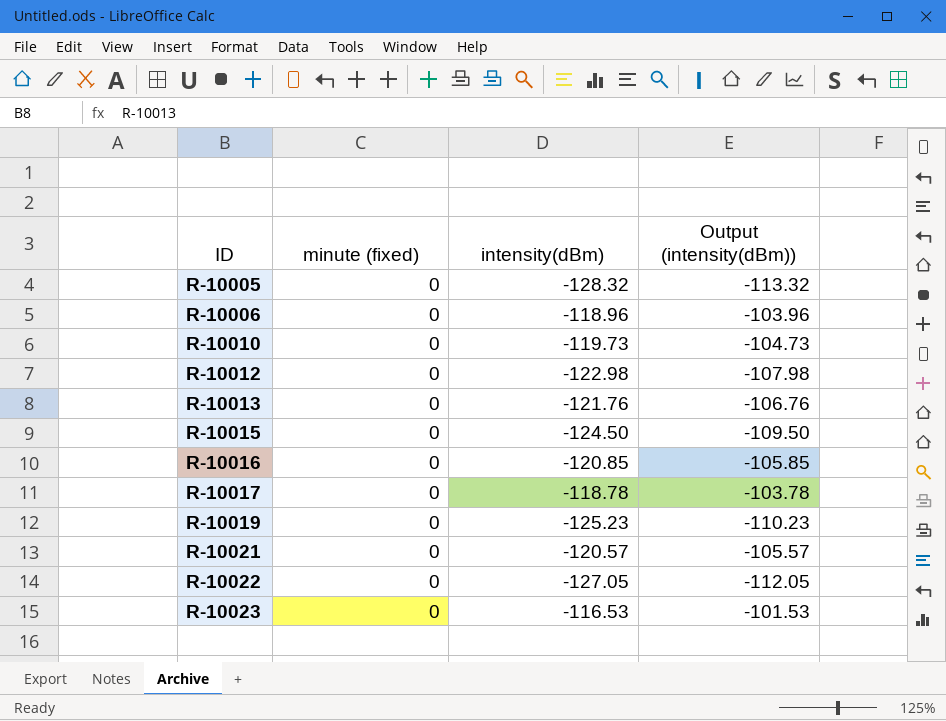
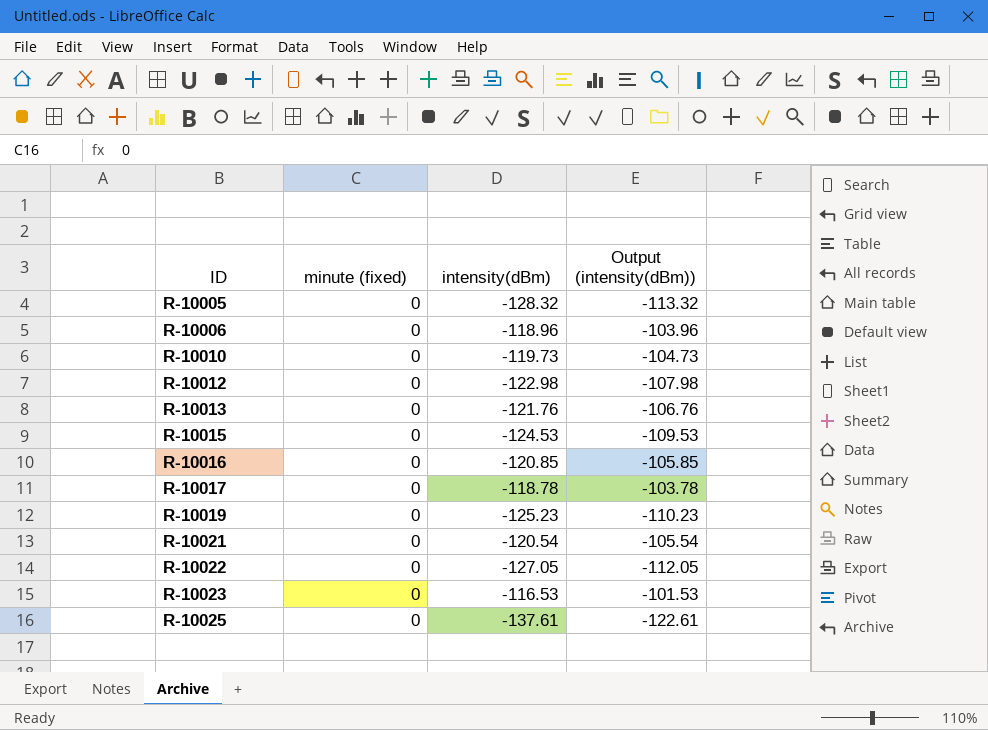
R-10015 | intensity(dBm): -124.50 -> -124.53
R-10015 | Output (intensity(dBm)): -109.50 -> -109.53
R-10021 | intensity(dBm): -120.57 -> -120.54
R-10021 | Output (intensity(dBm)): -105.57 -> -105.54
row R-10025: none -> 0 | -137.61 | -122.61

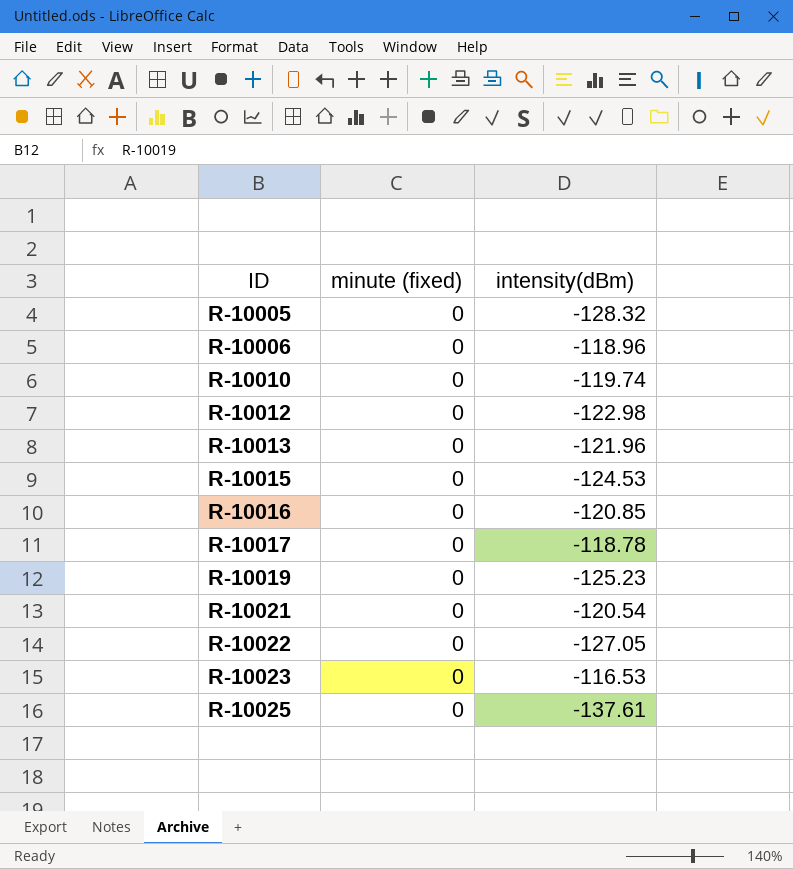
column Output (intensity(dBm)) | formula: [intensity(dBm)] + 15 -> none
R-10010 | intensity(dBm): -119.73 -> -119.74
R-10013 | intensity(dBm): -121.76 -> -121.96

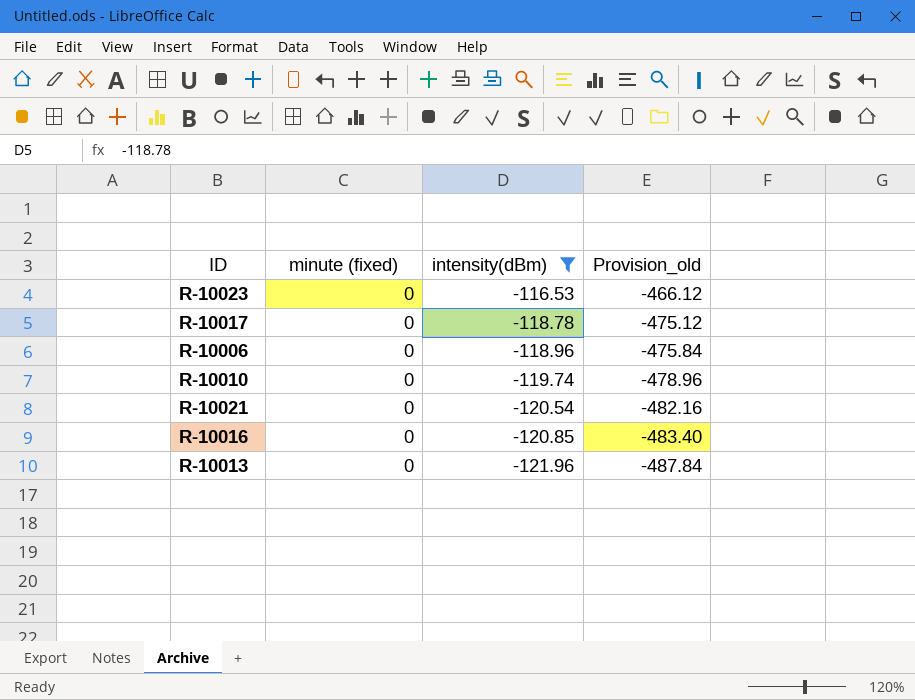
filter: none -> intensity(dBm) >= -121.96
row order: ID ascending -> intensity(dBm) descending
column Provision_old | formula: none -> [intensity(dBm)] * 4

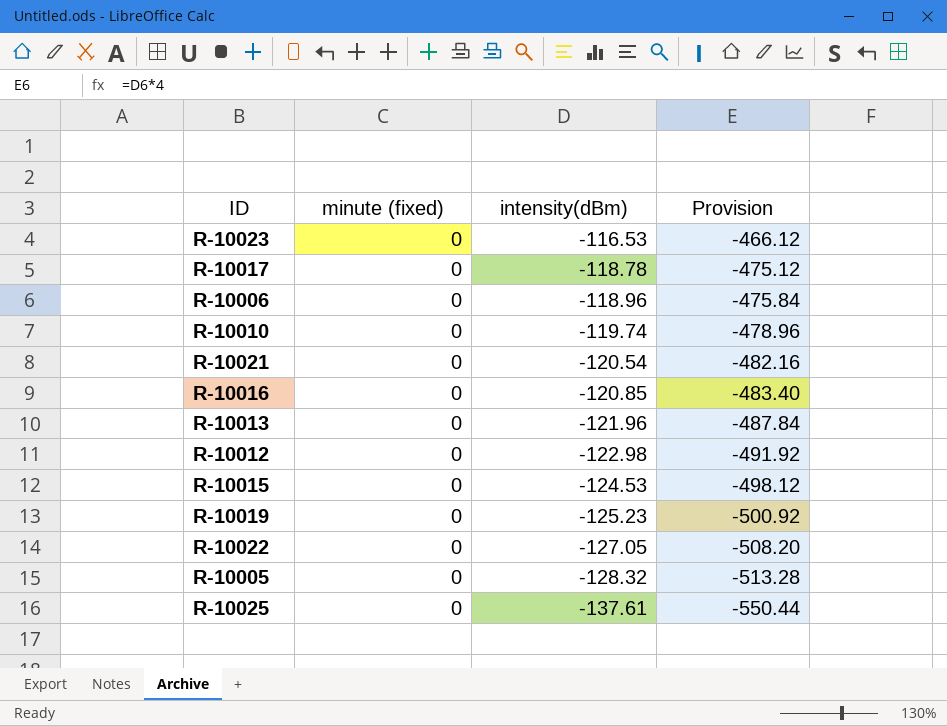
filter: intensity(dBm) >= -121.96 -> none
column name: Provision_old -> Provision

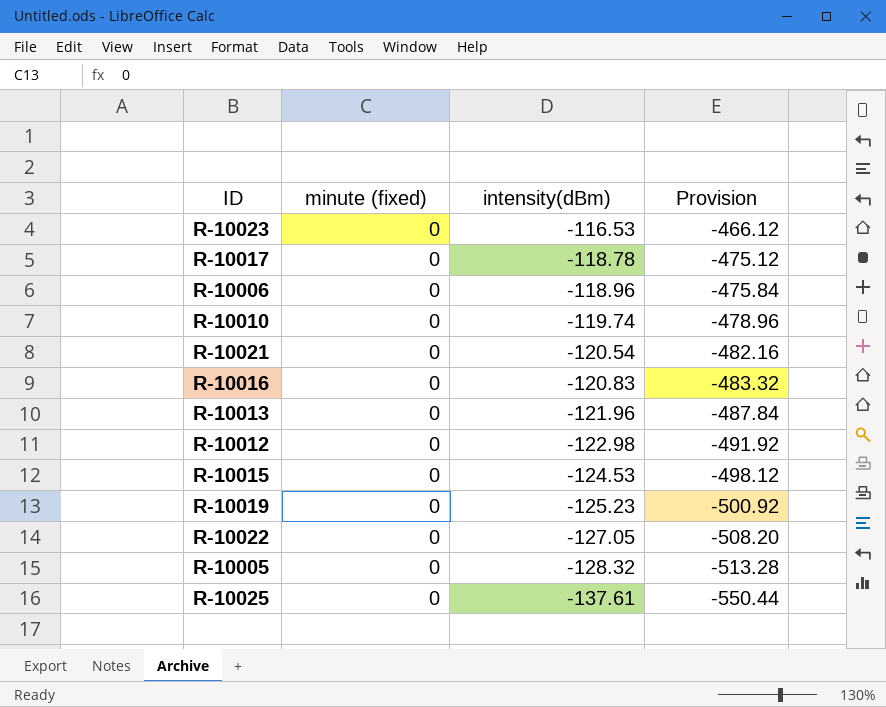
R-10016 | intensity(dBm): -120.85 -> -120.83
R-10016 | Provision: -483.40 -> -483.32

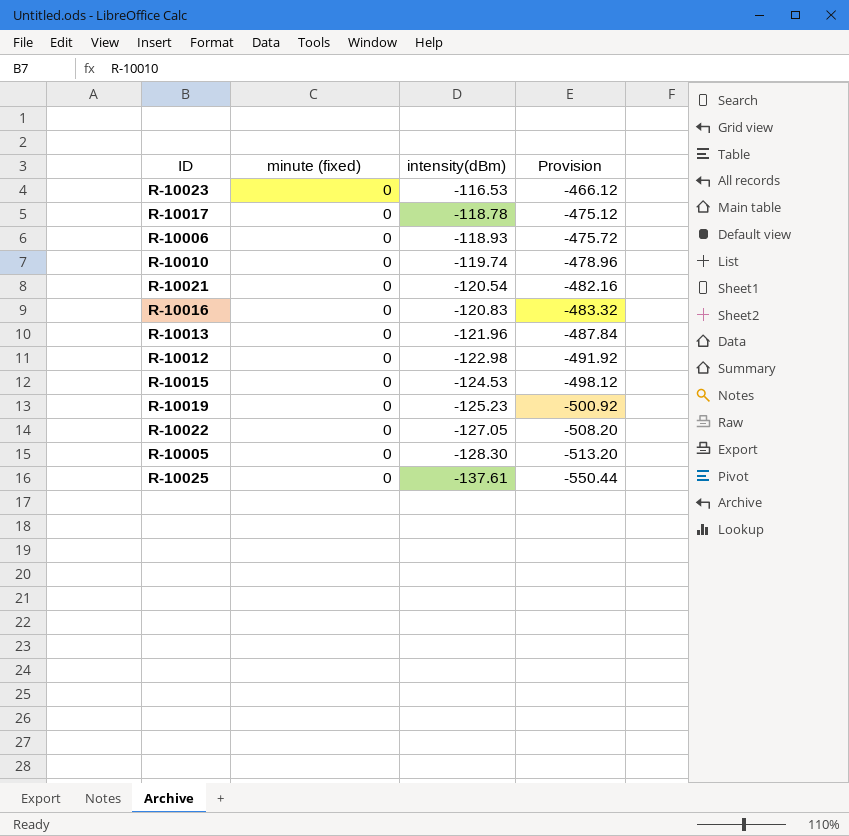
R-10006 | intensity(dBm): -118.96 -> -118.93
R-10006 | Provision: -475.84 -> -475.72
R-10005 | intensity(dBm): -128.32 -> -128.30
R-10005 | Provision: -513.28 -> -513.20

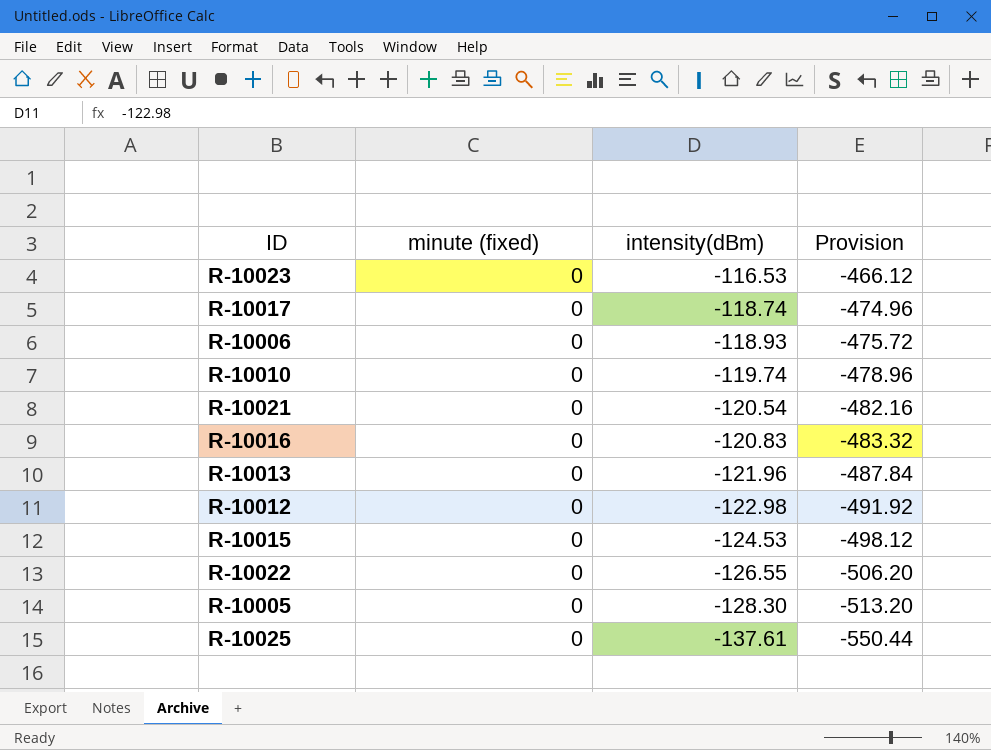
row R-10019: 0 | -125.23 | -500.92 -> none
R-10017 | intensity(dBm): -118.78 -> -118.74
R-10017 | Provision: -475.12 -> -474.96
R-10022 | intensity(dBm): -127.05 -> -126.55
R-10022 | Provision: -508.20 -> -506.20

